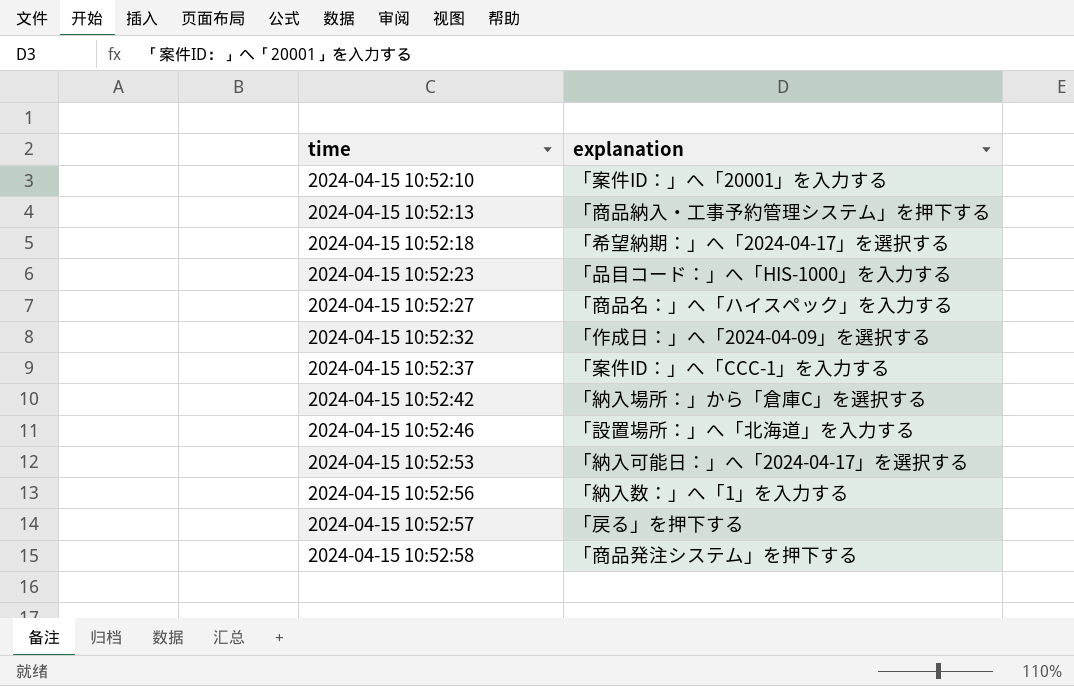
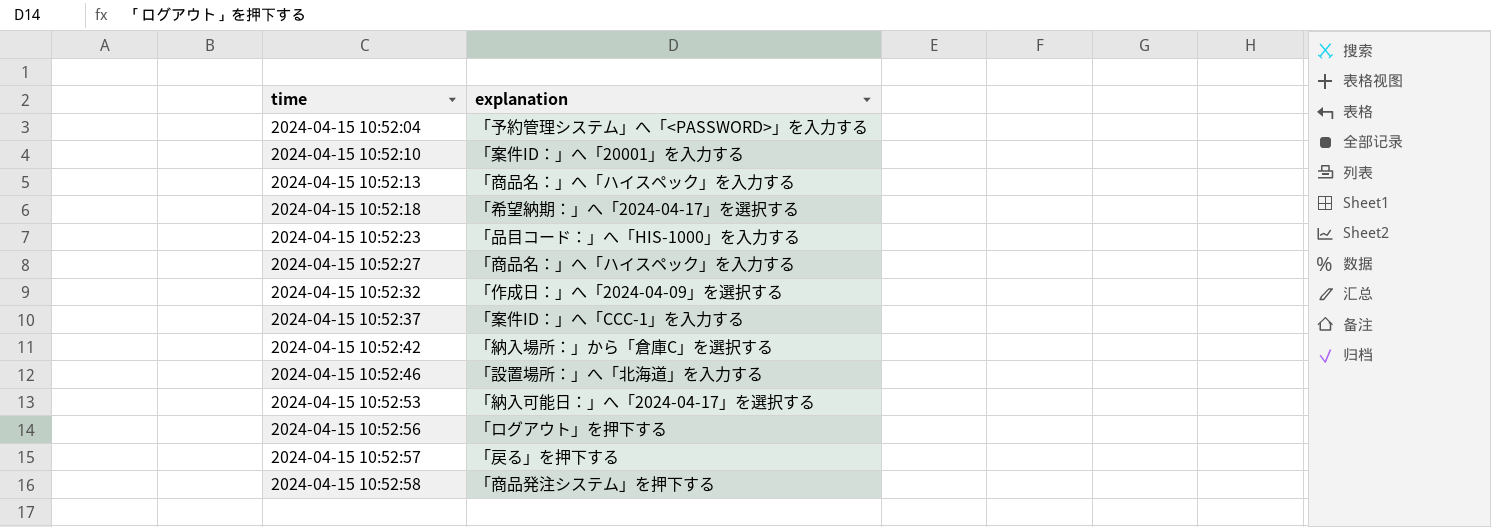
row 2024-04-15 10:52:04: none -> 「予約管理システム」へ「<PASSWORD>」を入力する
2024-04-15 10:52:13 | explanation: 「商品納入・工事予約管理システム」を押下する -> 「商品名：」へ「ハイスペック」を入力する
2024-04-15 10:52:56 | explanation: 「納入数：」へ「1」を入力する -> 「ログアウト」を押下する

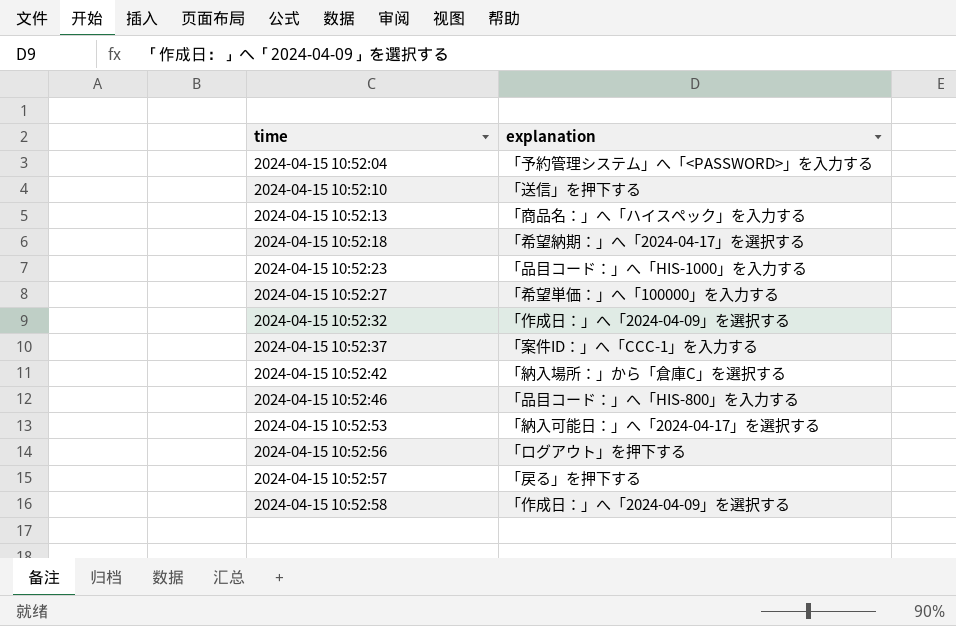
2024-04-15 10:52:10 | explanation: 「案件ID：」へ「20001」を入力する -> 「送信」を押下する
2024-04-15 10:52:27 | explanation: 「商品名：」へ「ハイスペック」を入力する -> 「希望単価：」へ「100000」を入力する
2024-04-15 10:52:46 | explanation: 「設置場所：」へ「北海道」を入力する -> 「品目コード：」へ「HIS-800」を入力する
2024-04-15 10:52:58 | explanation: 「商品発注システム」を押下する -> 「作成日：」へ「2024-04-09」を選択する

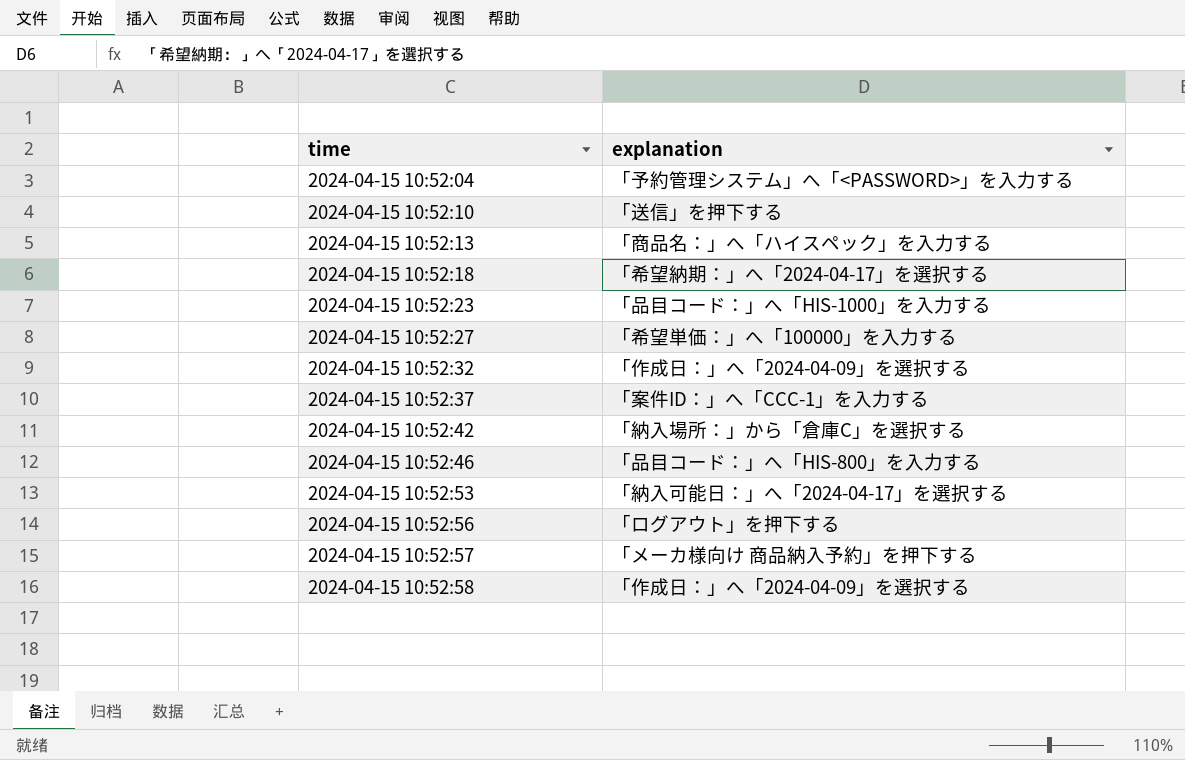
2024-04-15 10:52:57 | explanation: 「戻る」を押下する -> 「メーカ様向け 商品納入予約」を押下する

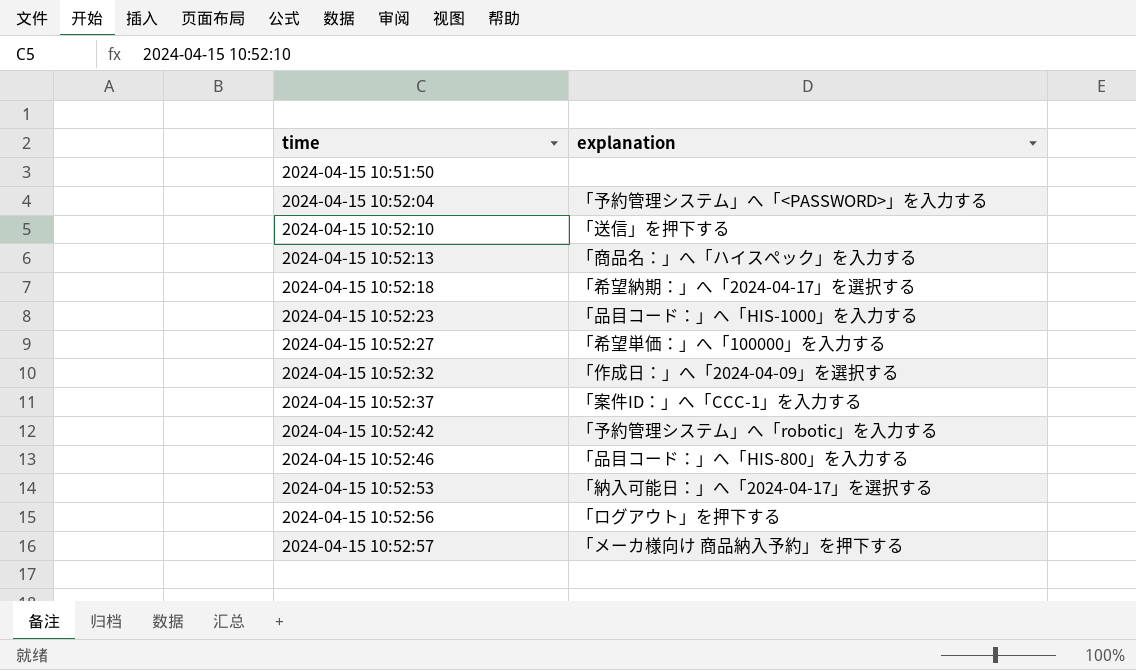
row 2024-04-15 10:52:58: 「作成日：」へ「2024-04-09」を選択する -> none
row 2024-04-15 10:51:50: none -> none
2024-04-15 10:52:42 | explanation: 「納入場所：」から「倉庫C」を選択する -> 「予約管理システム」へ「robotic」を入力する

